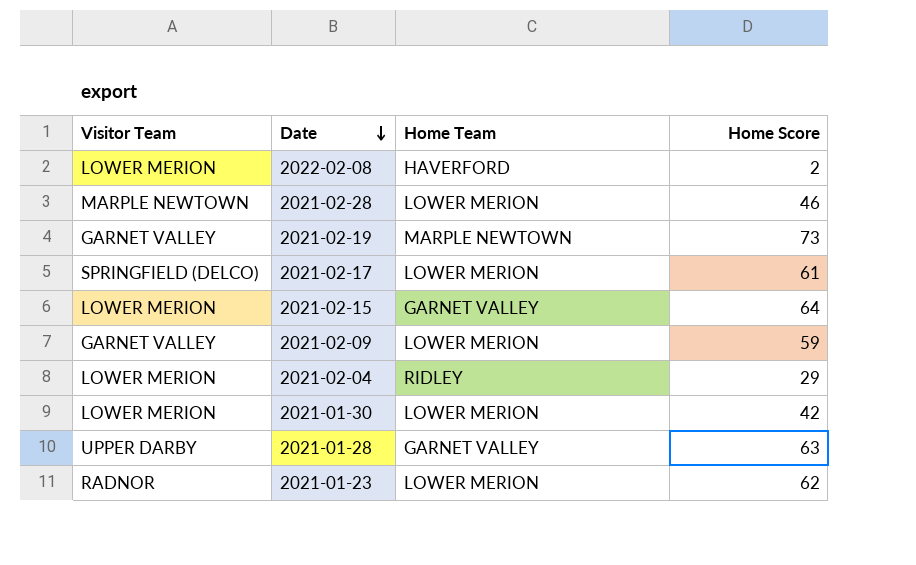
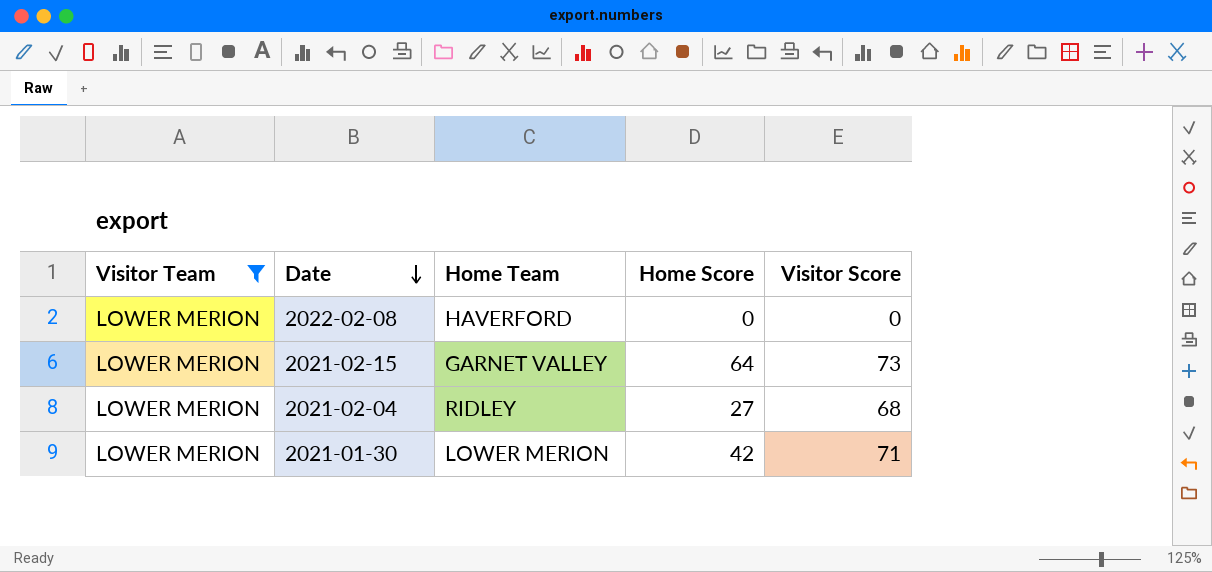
filter: none -> Visitor Team = LOWER MERION
column Visitor Score | position: none -> 5
2022-02-08 | Home Score: 2 -> 0
2021-02-04 | Home Score: 29 -> 27

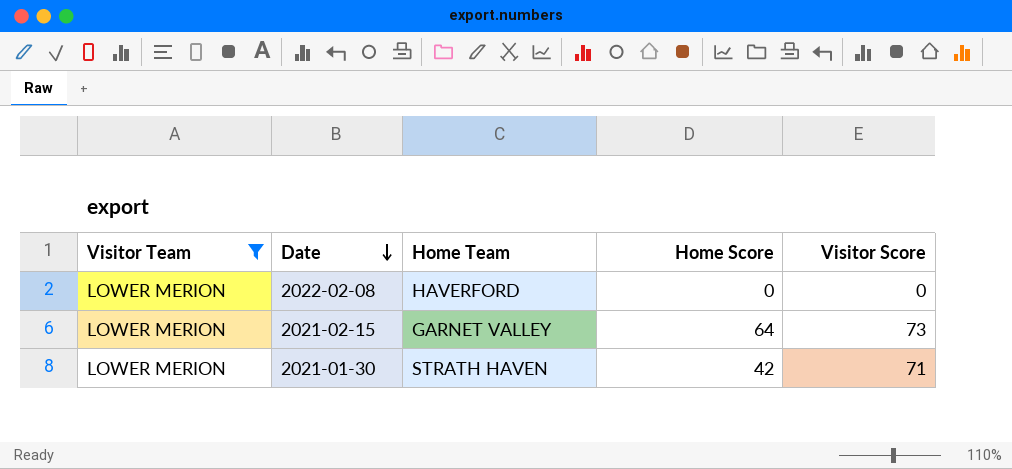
row 2021-02-04: LOWER MERION | RIDLEY | 27 | 68 -> none
2021-01-30 | Home Team: LOWER MERION -> STRATH HAVEN

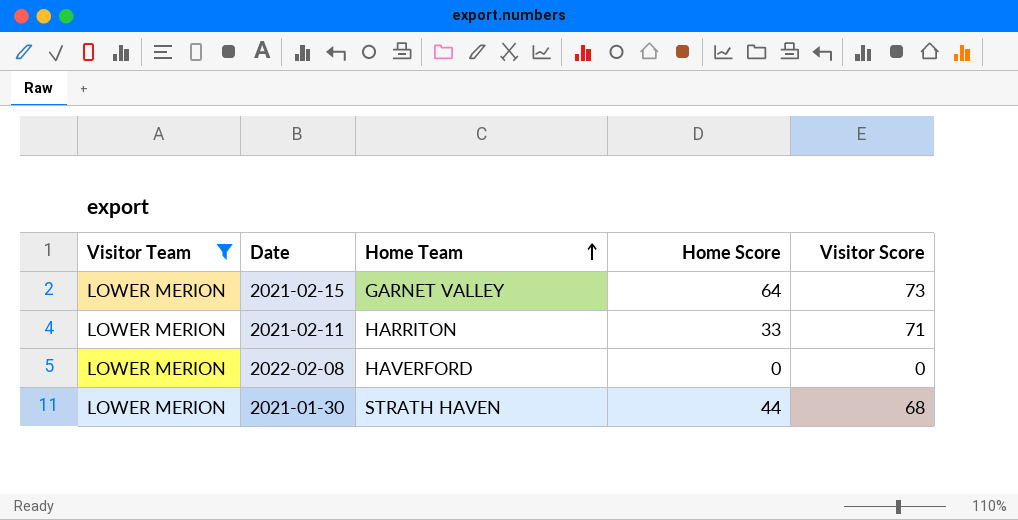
row order: Date descending -> Home Team ascending
row 2021-02-11: none -> LOWER MERION | HARRITON | 33 | 71
2021-01-30 | Home Score: 42 -> 44
2021-01-30 | Visitor Score: 71 -> 68

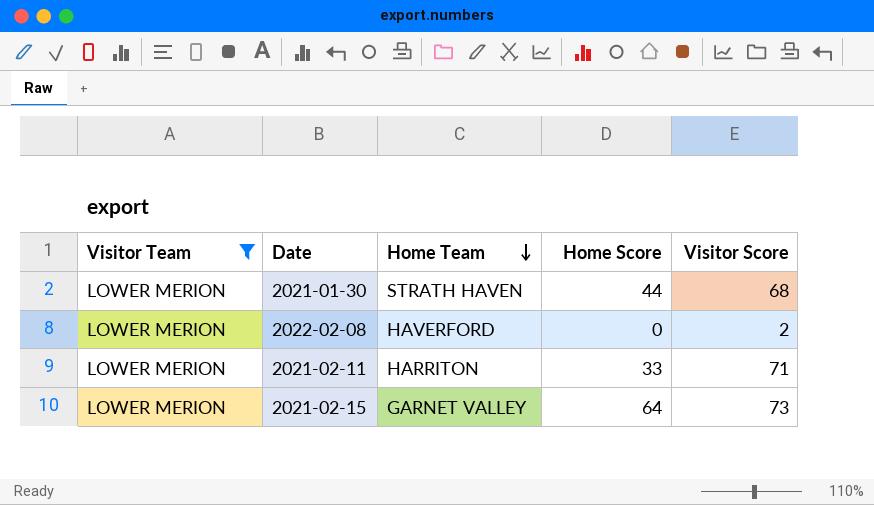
row order: Home Team ascending -> Home Team descending
2022-02-08 | Visitor Score: 0 -> 2

